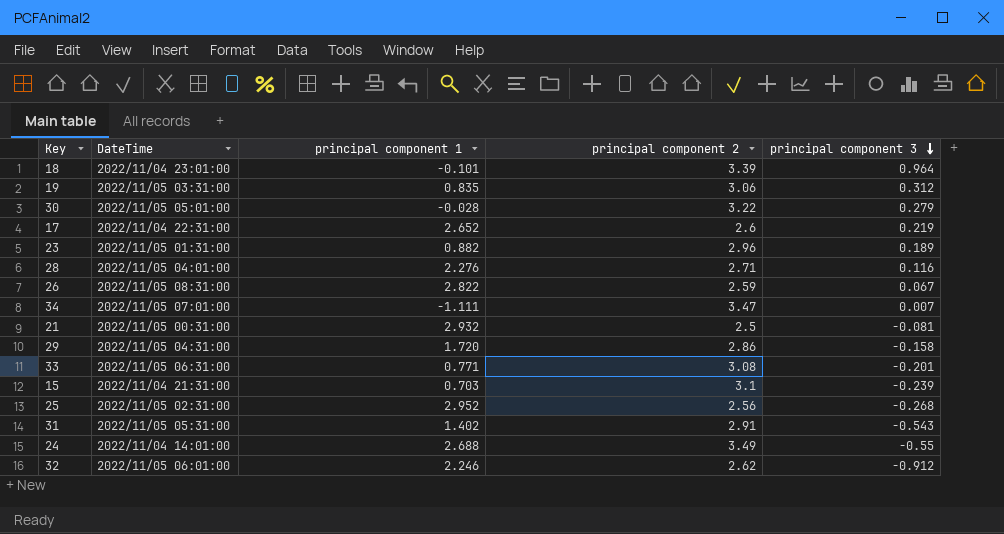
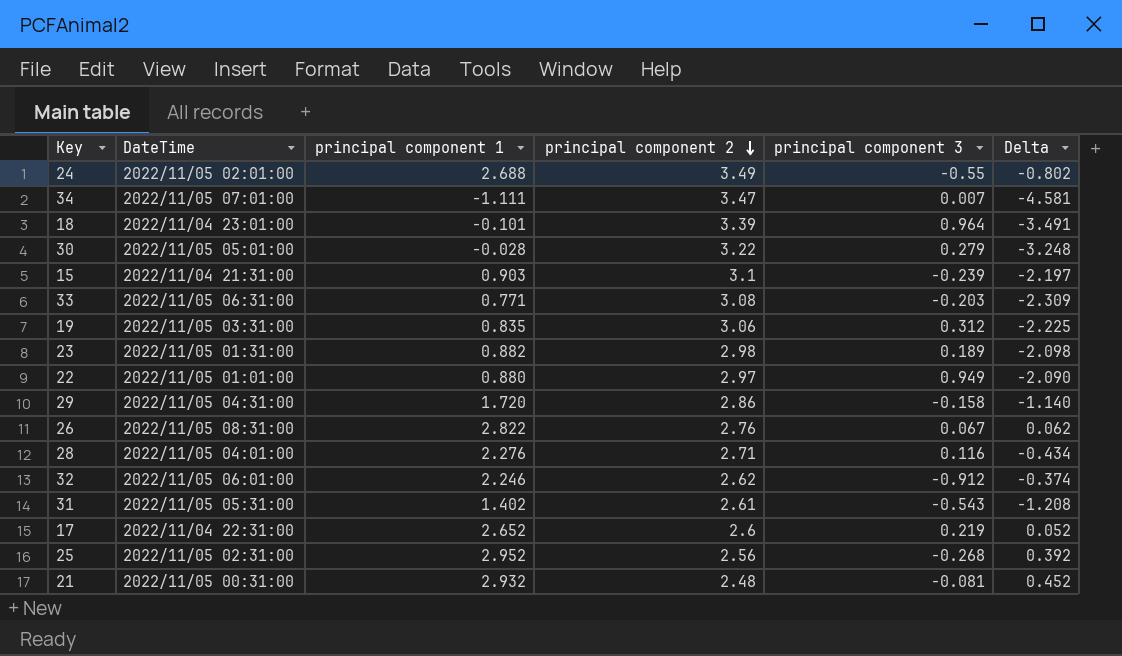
row order: principal component 3 descending -> principal component 2 descending
column Delta | formula: none -> [principal component 1] - [principal component 2]
24 | DateTime: 2022/11/04 14:01:00 -> 2022/11/05 02:01:00
15 | principal component 1: 0.703 -> 0.903
33 | principal component 3: -0.201 -> -0.203
23 | principal component 2: 2.96 -> 2.98
row 22: none -> 2022/11/05 01:01:00 | 0.880 | 2.97 | 0.949 | -2.090
26 | principal component 2: 2.59 -> 2.76
31 | principal component 2: 2.91 -> 2.61
21 | principal component 2: 2.5 -> 2.48

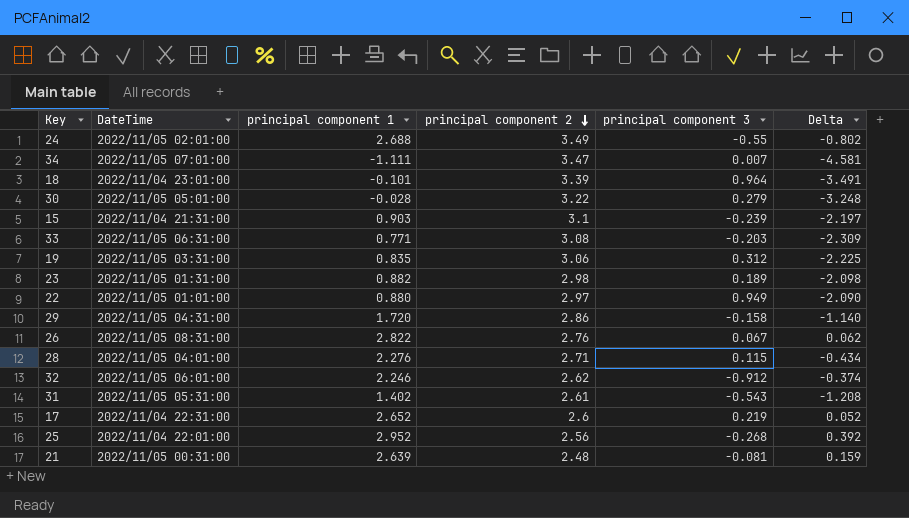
28 | principal component 3: 0.116 -> 0.115
25 | DateTime: 2022/11/05 02:31:00 -> 2022/11/04 22:01:00
21 | principal component 1: 2.932 -> 2.639
21 | Delta: 0.452 -> 0.159

